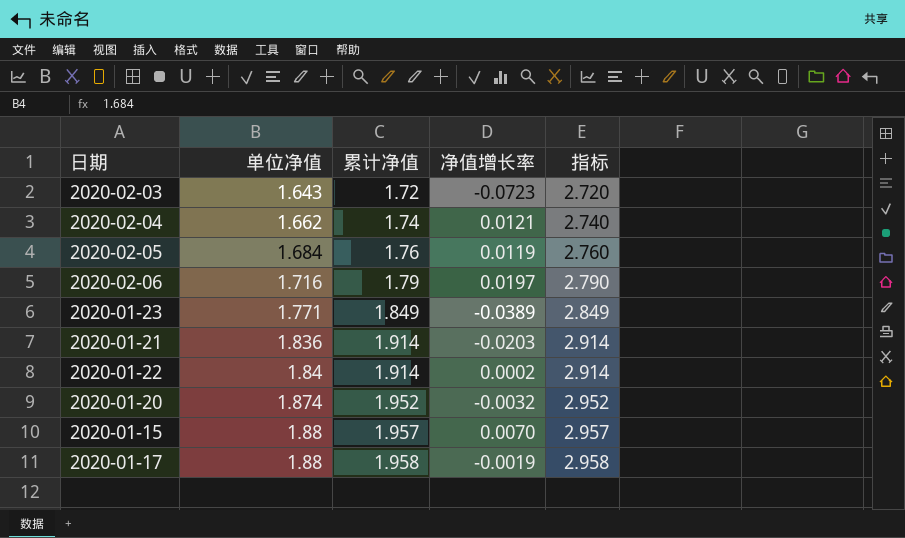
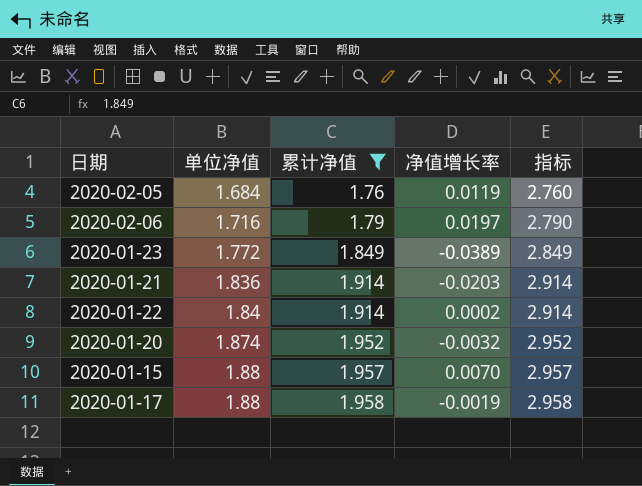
filter: none -> 累计净值 >= 1.76
2020-01-23 | 单位净值: 1.771 -> 1.772

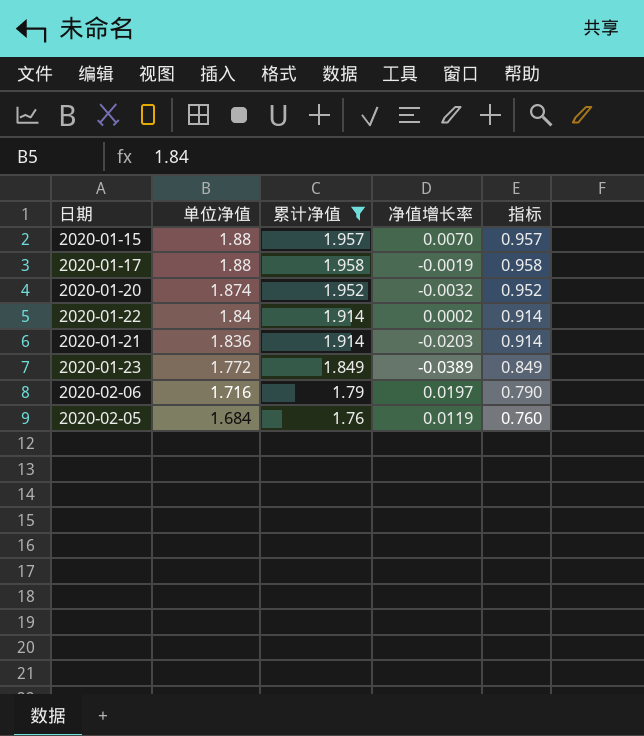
row order: 单位净值 ascending -> 单位净值 descending
column 指标 | formula: [累计净值] + 1 -> [累计净值] - 1

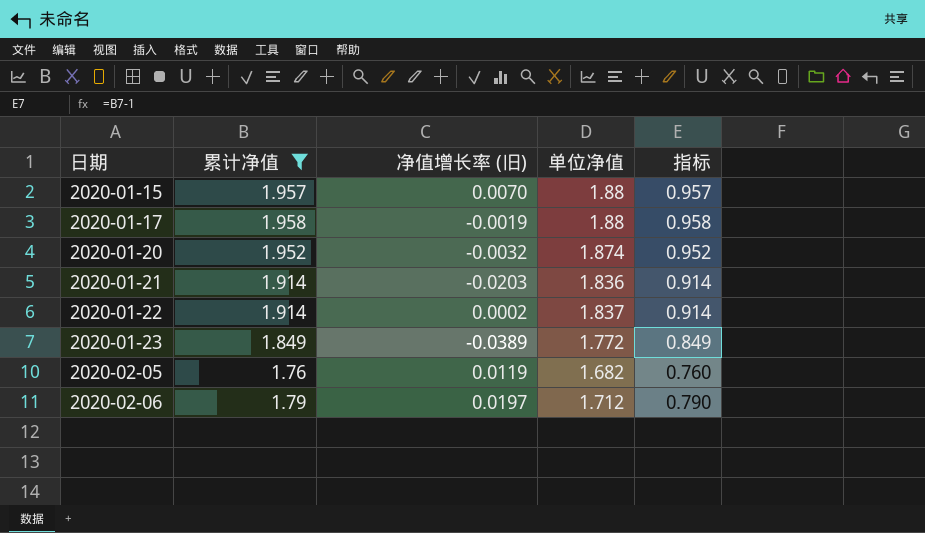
row order: 单位净值 descending -> 日期 ascending
column name: 净值增长率 -> 净值增长率 (旧)
column 单位净值 | position: 2 -> 4
2020-01-22 | 单位净值: 1.84 -> 1.837
2020-02-05 | 单位净值: 1.684 -> 1.682
2020-02-06 | 单位净值: 1.716 -> 1.712

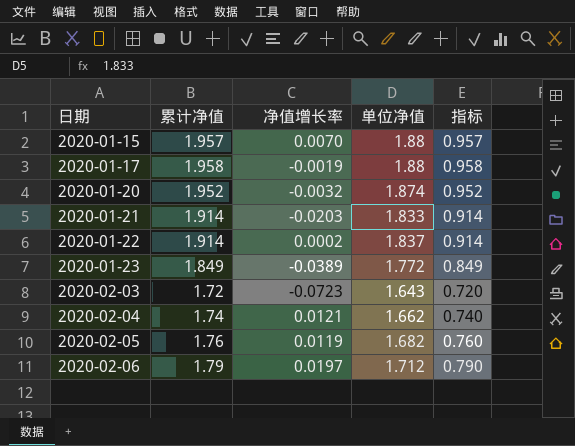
filter: 累计净值 >= 1.76 -> none
column name: 净值增长率 (旧) -> 净值增长率
2020-01-21 | 单位净值: 1.836 -> 1.833

